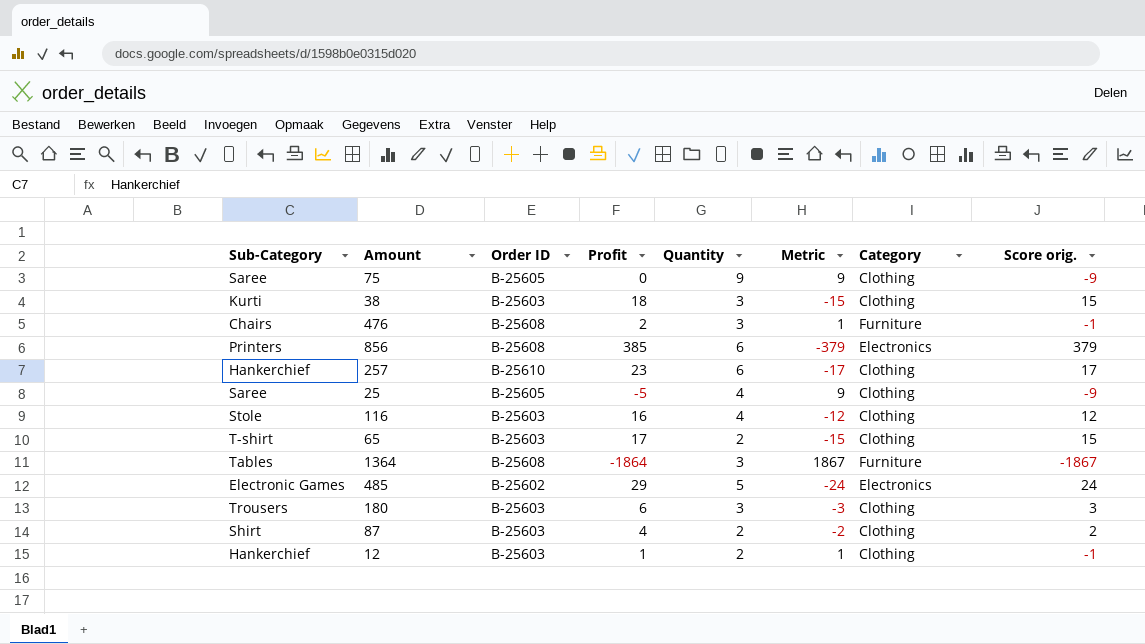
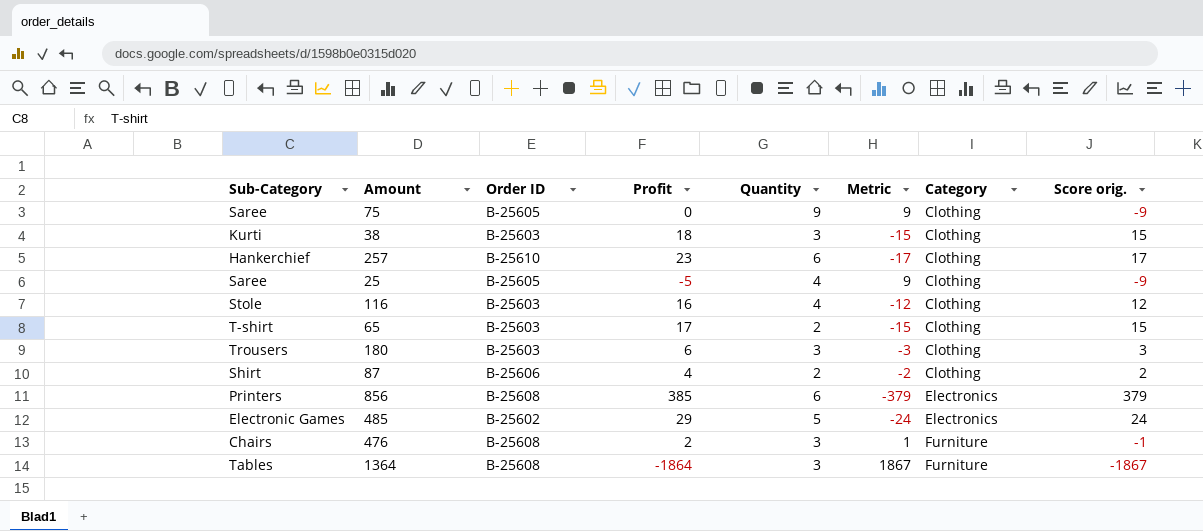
row order: none -> Category ascending
row 12: Hankerchief | B-25603 | 1 | 2 | 1 | Clothing | -1 -> none
87 | Order ID: B-25603 -> B-25606

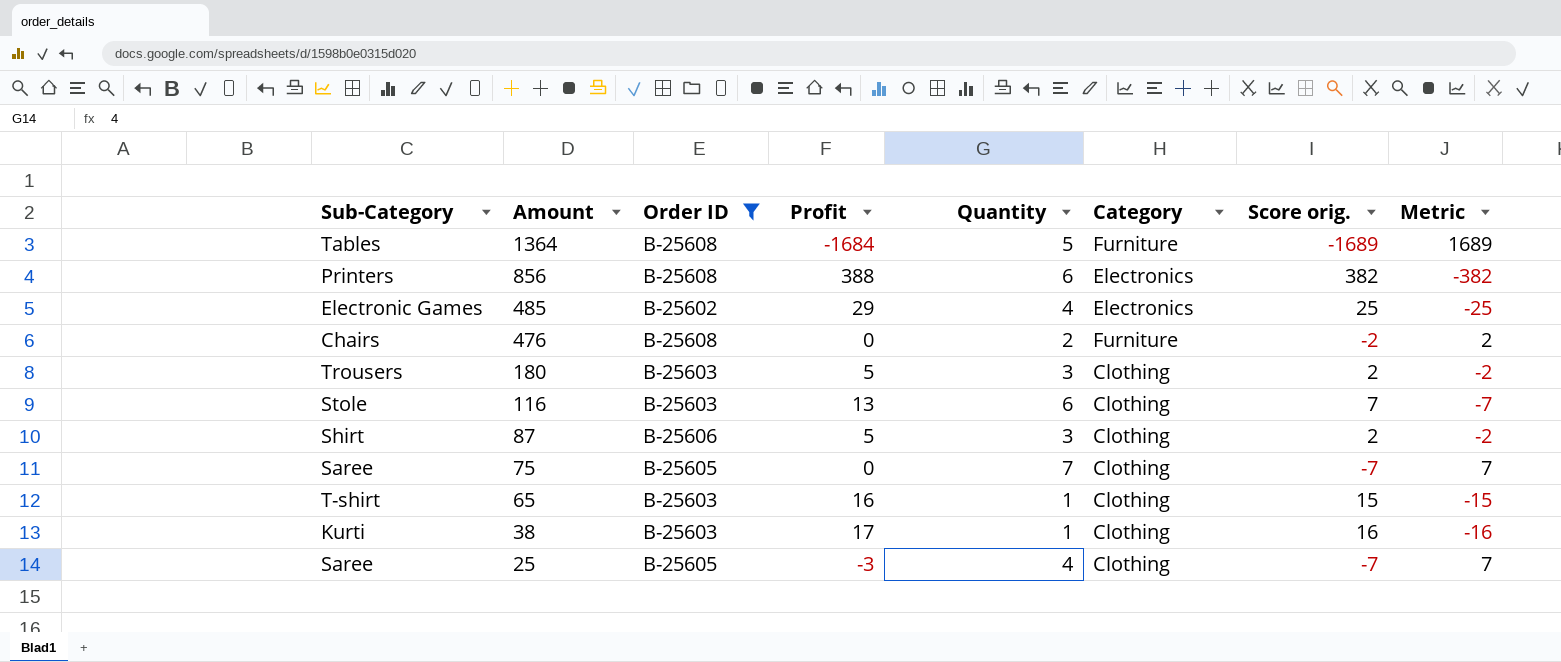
filter: none -> Order ID != B-25610
row order: Category ascending -> Amount descending
column Metric | position: 6 -> 8
1364 | Profit: -1864 -> -1684
1364 | Quantity: 3 -> 5
1364 | Score orig.: -1867 -> -1689
1364 | Metric: 1867 -> 1689
856 | Profit: 385 -> 388
856 | Score orig.: 379 -> 382
856 | Metric: -379 -> -382
485 | Quantity: 5 -> 4
485 | Score orig.: 24 -> 25
485 | Metric: -24 -> -25
476 | Profit: 2 -> 0
476 | Quantity: 3 -> 2
476 | Score orig.: -1 -> -2
476 | Metric: 1 -> 2
180 | Profit: 6 -> 5
180 | Score orig.: 3 -> 2
180 | Metric: -3 -> -2
116 | Profit: 16 -> 13
116 | Quantity: 4 -> 6
116 | Score orig.: 12 -> 7
116 | Metric: -12 -> -7
87 | Profit: 4 -> 5
87 | Quantity: 2 -> 3
75 | Quantity: 9 -> 7
75 | Score orig.: -9 -> -7
75 | Metric: 9 -> 7
65 | Profit: 17 -> 16
65 | Quantity: 2 -> 1
38 | Profit: 18 -> 17
38 | Quantity: 3 -> 1
38 | Score orig.: 15 -> 16
38 | Metric: -15 -> -16
25 | Profit: -5 -> -3
25 | Score orig.: -9 -> -7
25 | Metric: 9 -> 7

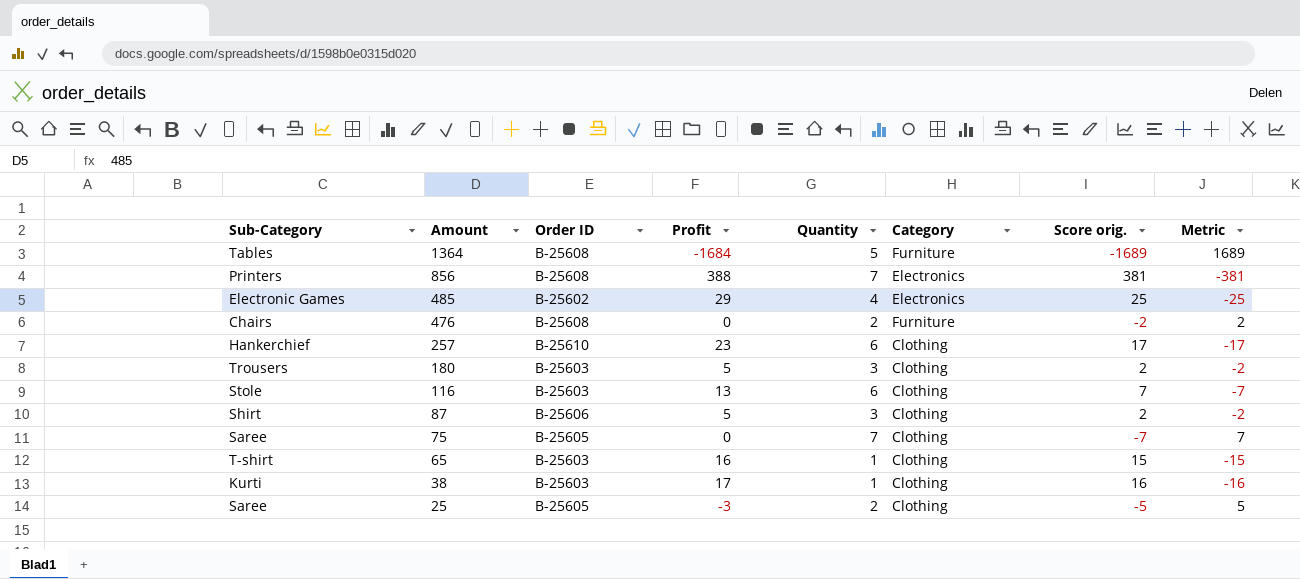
filter: Order ID != B-25610 -> none
856 | Quantity: 6 -> 7
856 | Score orig.: 382 -> 381
856 | Metric: -382 -> -381
25 | Quantity: 4 -> 2
25 | Score orig.: -7 -> -5
25 | Metric: 7 -> 5

